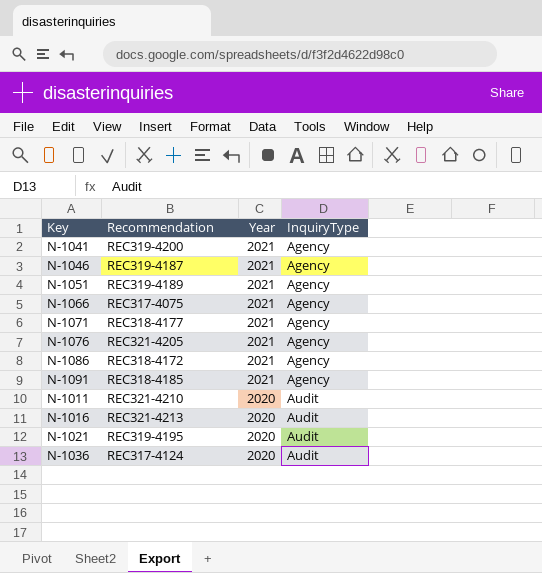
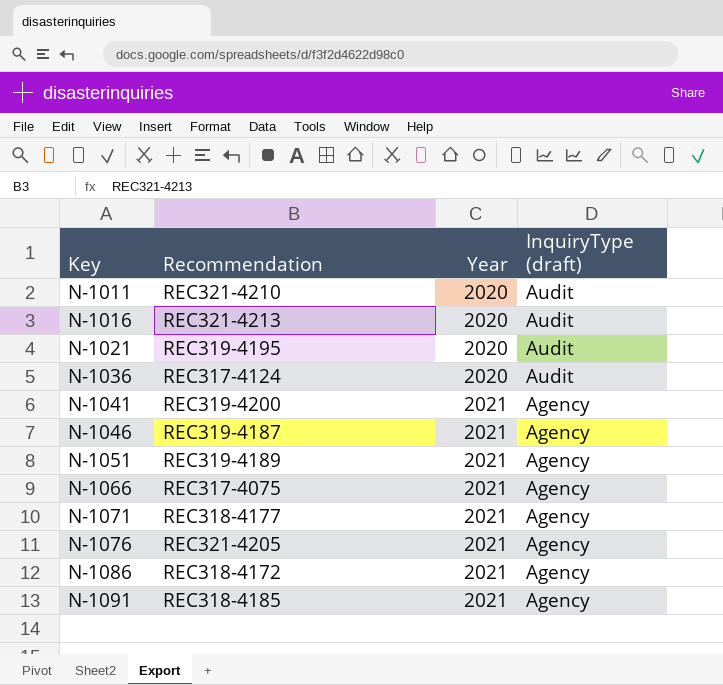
row order: Year descending -> Key ascending
column name: InquiryType -> InquiryType (draft)

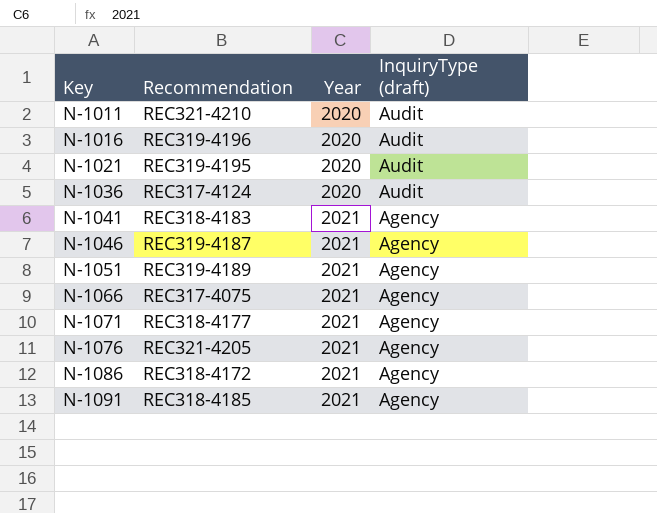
N-1016 | Recommendation: REC321-4213 -> REC319-4196
N-1041 | Recommendation: REC319-4200 -> REC318-4183

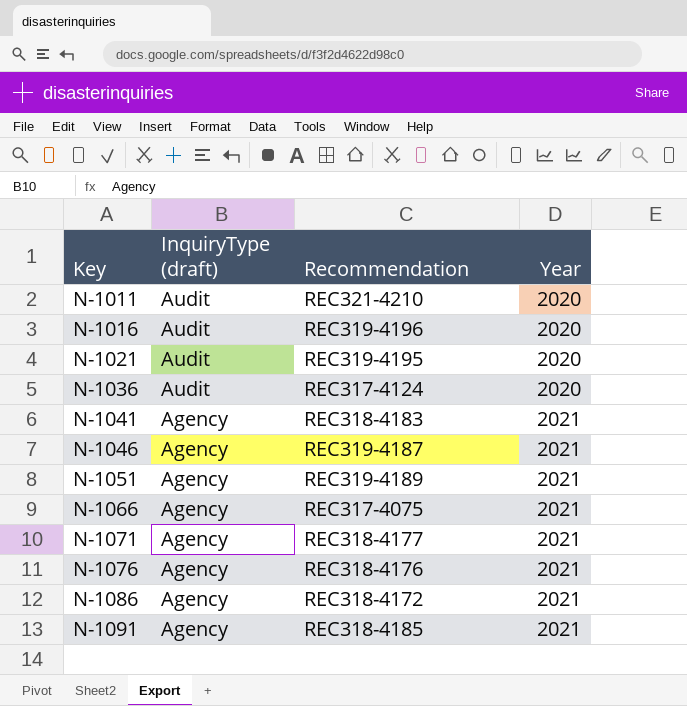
column InquiryType (draft) | position: 4 -> 2
N-1076 | Recommendation: REC321-4205 -> REC318-4176

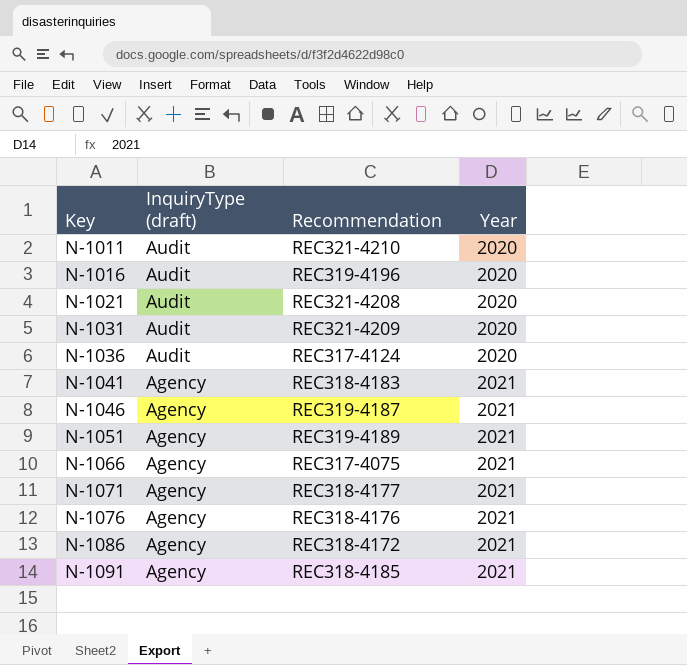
N-1021 | Recommendation: REC319-4195 -> REC321-4208
row N-1031: none -> Audit | REC321-4209 | 2020

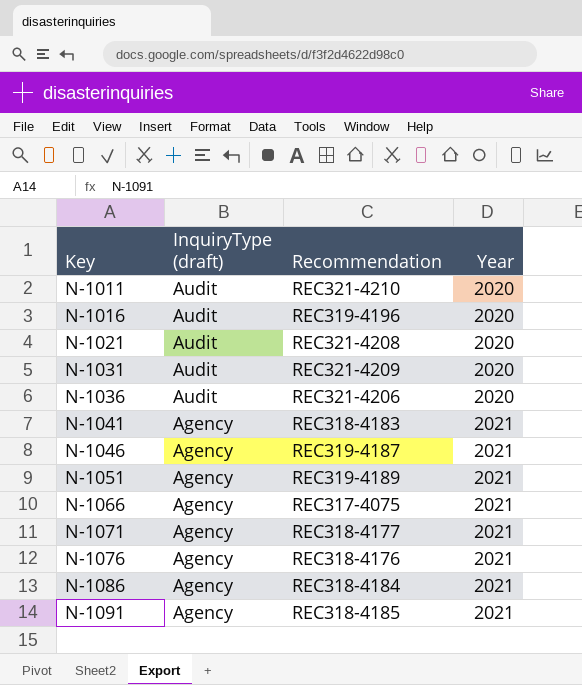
N-1036 | Recommendation: REC317-4124 -> REC321-4206
N-1086 | Recommendation: REC318-4172 -> REC318-4184

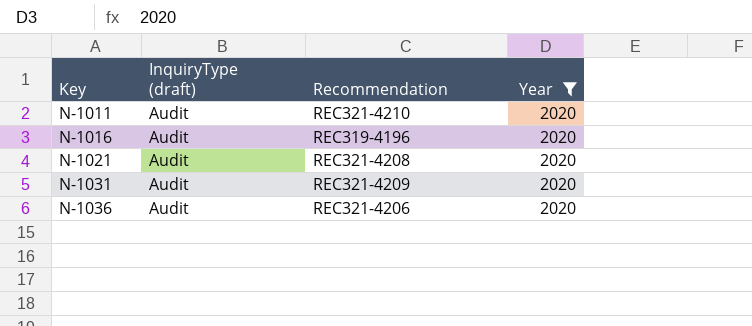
filter: none -> Year = 2020

